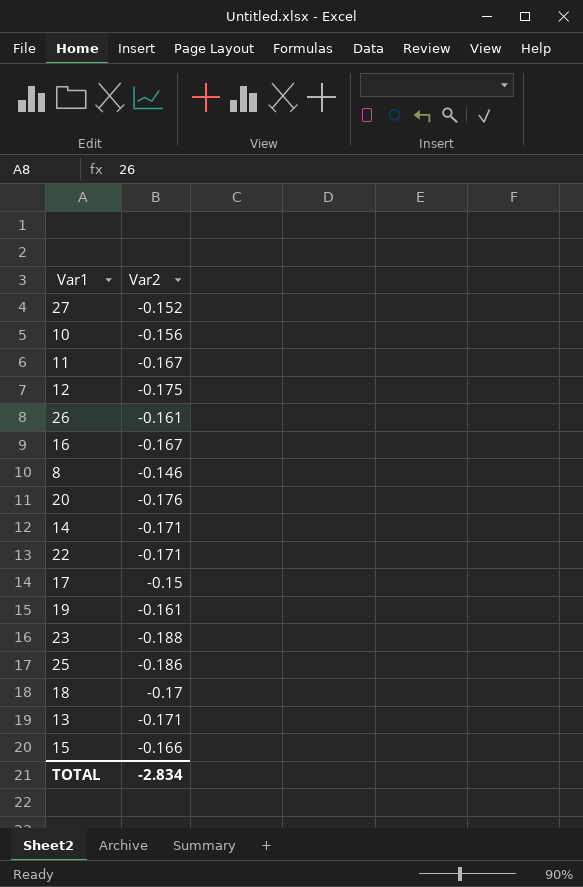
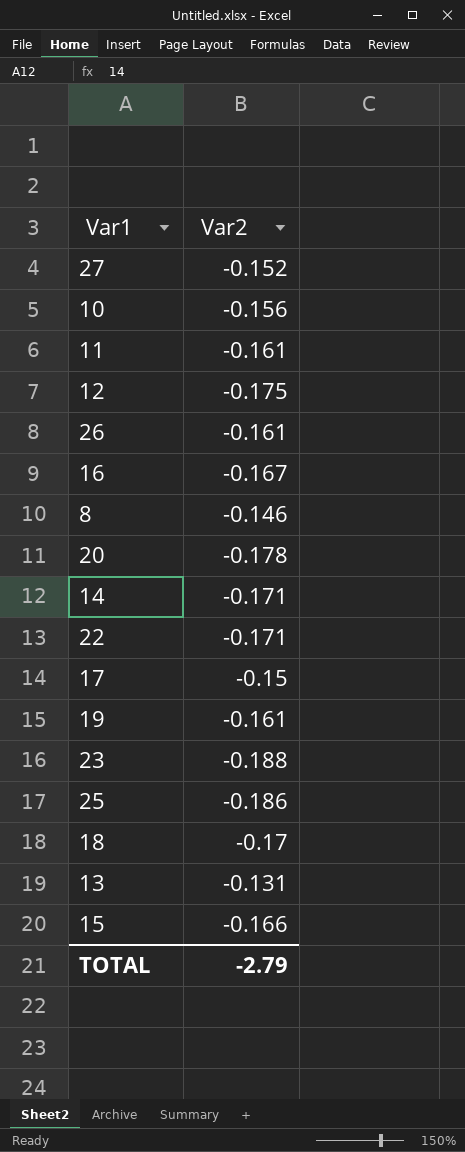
11 | Var2: -0.167 -> -0.161
20 | Var2: -0.176 -> -0.178
13 | Var2: -0.171 -> -0.131
TOTAL | Var2: -2.834 -> -2.79

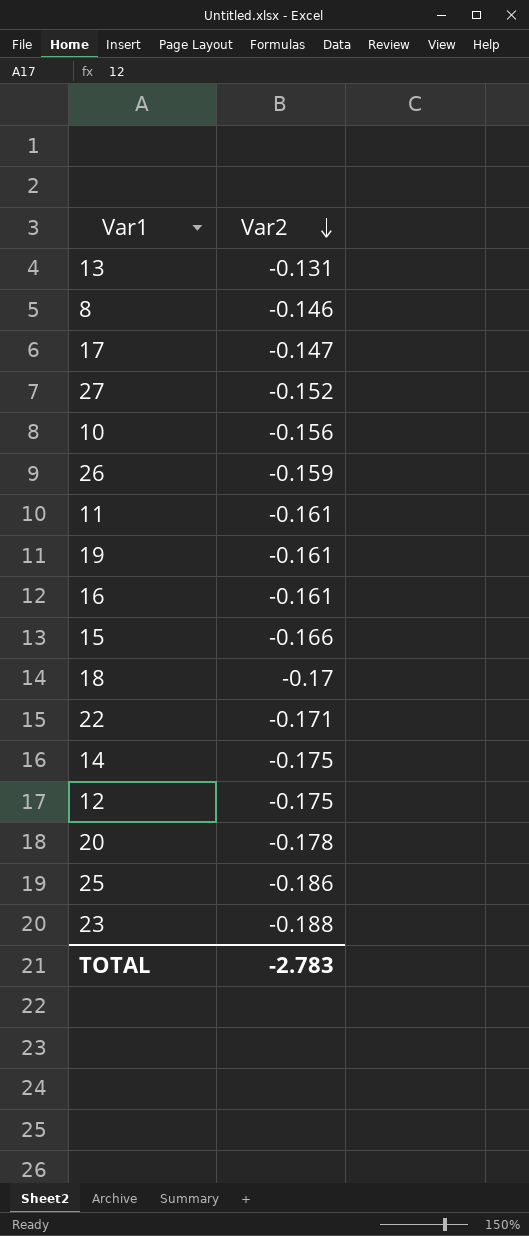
row order: none -> Var2 descending
17 | Var2: -0.15 -> -0.147
26 | Var2: -0.161 -> -0.159
16 | Var2: -0.167 -> -0.161
14 | Var2: -0.171 -> -0.175
TOTAL | Var2: -2.79 -> -2.783

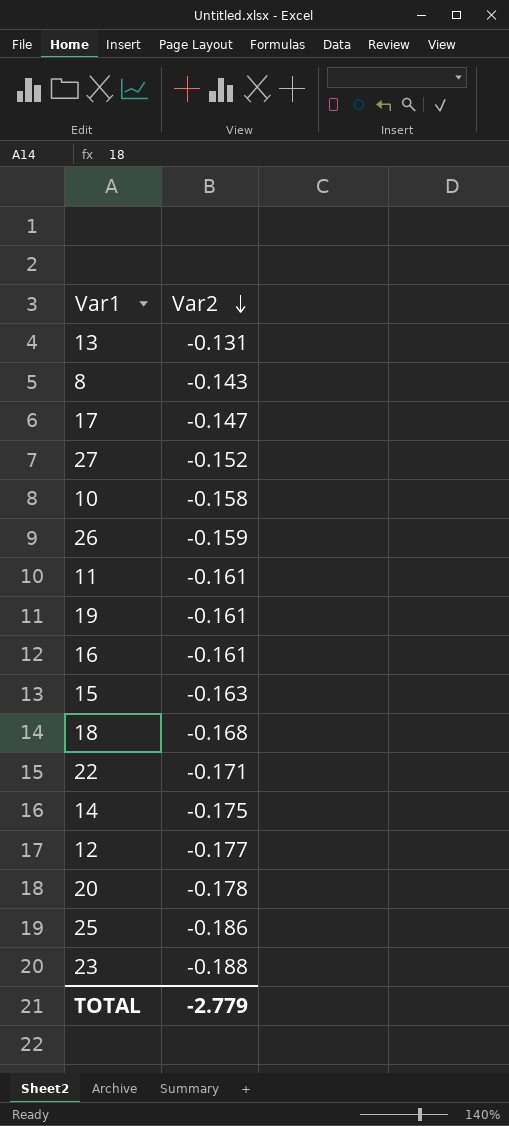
8 | Var2: -0.146 -> -0.143
10 | Var2: -0.156 -> -0.158
15 | Var2: -0.166 -> -0.163
18 | Var2: -0.17 -> -0.168
12 | Var2: -0.175 -> -0.177
TOTAL | Var2: -2.783 -> -2.779

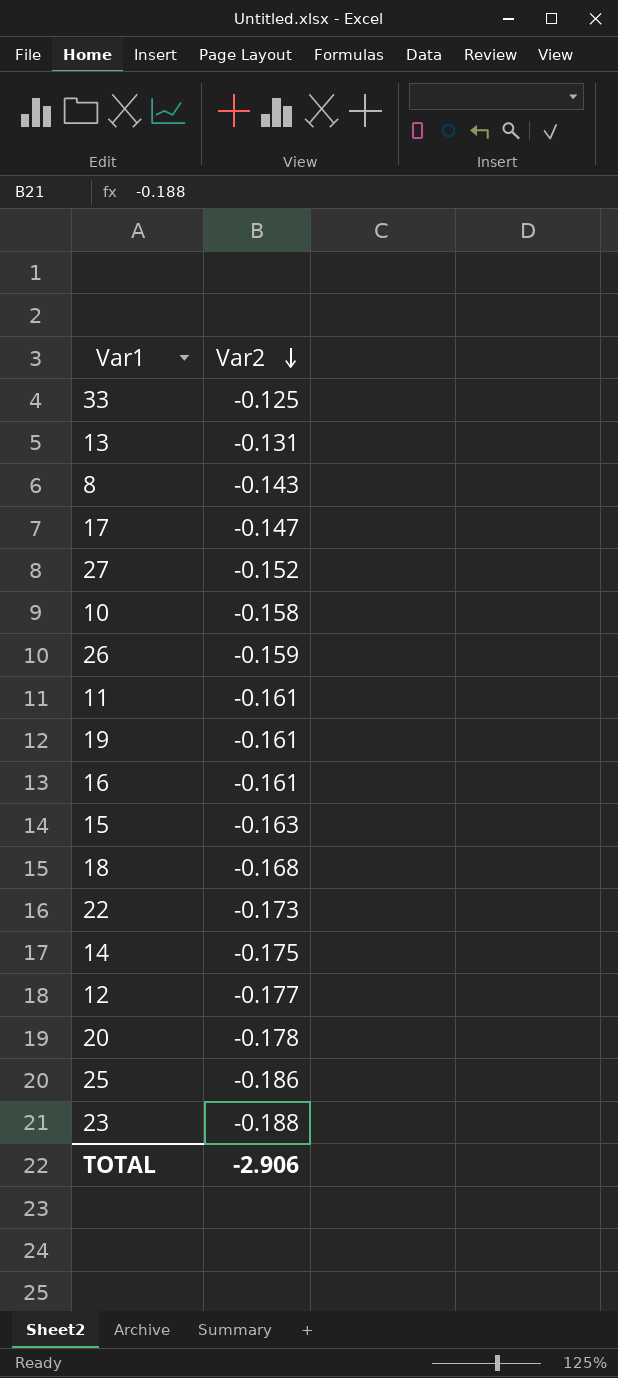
row 33: none -> -0.125
22 | Var2: -0.171 -> -0.173
TOTAL | Var2: -2.779 -> -2.906

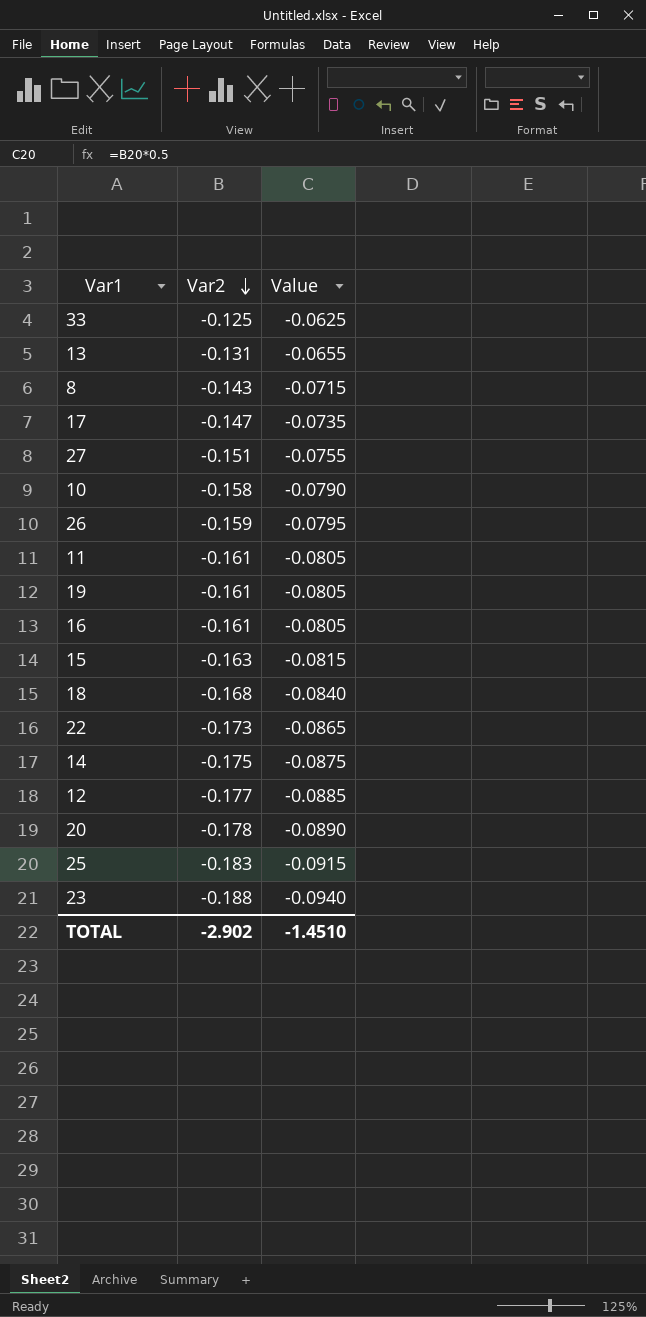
column Value | formula: none -> [Var2] * 0.5
27 | Var2: -0.152 -> -0.151
25 | Var2: -0.186 -> -0.183
TOTAL | Var2: -2.906 -> -2.902

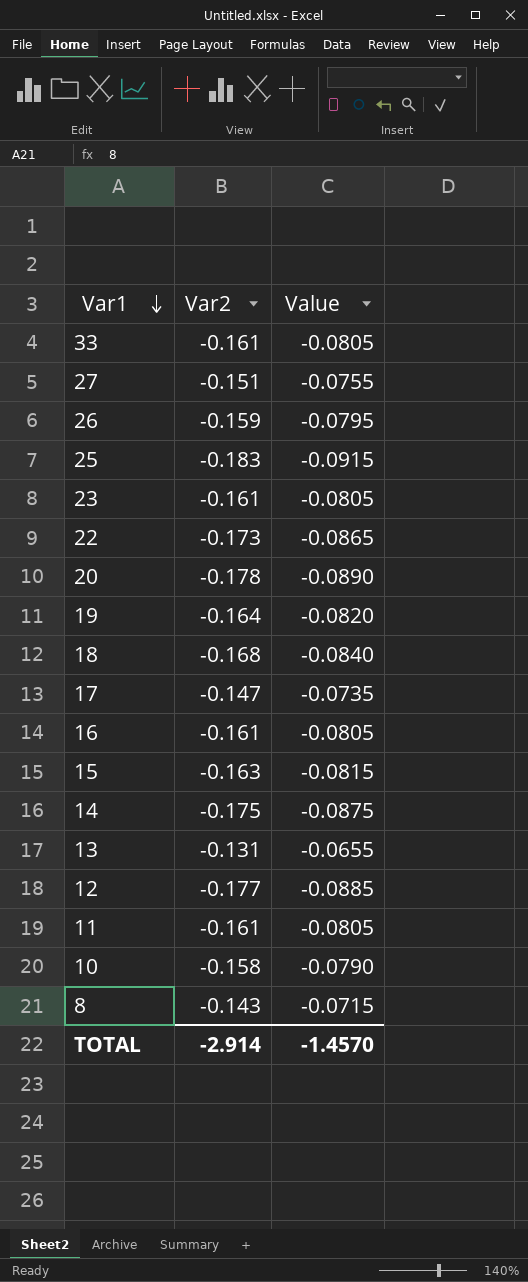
row order: Var2 descending -> Var1 descending
33 | Var2: -0.125 -> -0.161
33 | Value: -0.0625 -> -0.0805
23 | Var2: -0.188 -> -0.161
23 | Value: -0.0940 -> -0.0805
19 | Var2: -0.161 -> -0.164
19 | Value: -0.0805 -> -0.0820
TOTAL | Var2: -2.902 -> -2.914
TOTAL | Value: -1.4510 -> -1.4570

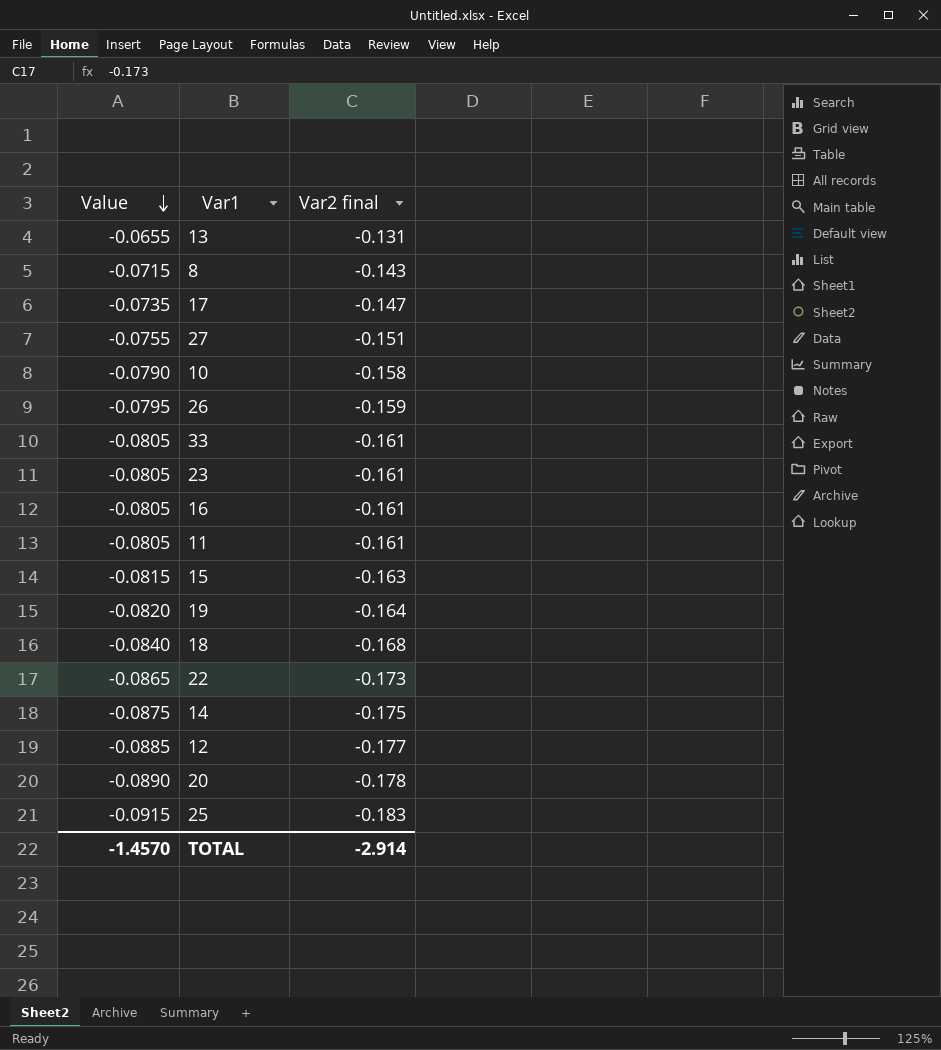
row order: Var1 descending -> Value descending
column Value | position: 3 -> 1
column name: Var2 -> Var2 final

